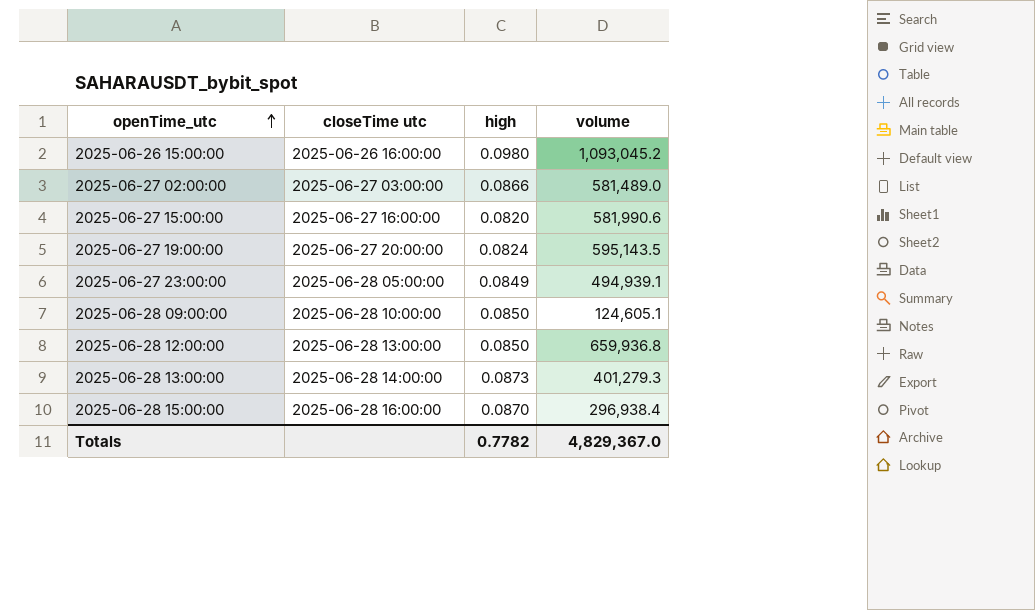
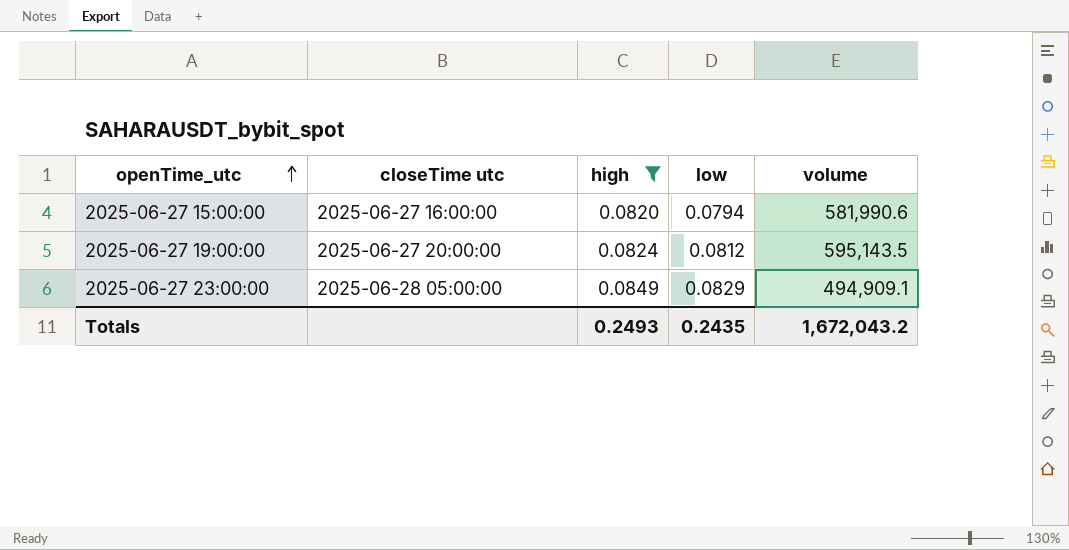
filter: none -> high <= 0.0849
column low | position: none -> 4
2025-06-27 23:00:00 | volume: 494,939.1 -> 494,909.1
Totals | high: 0.7782 -> 0.2493
Totals | volume: 4,829,367.0 -> 1,672,043.2

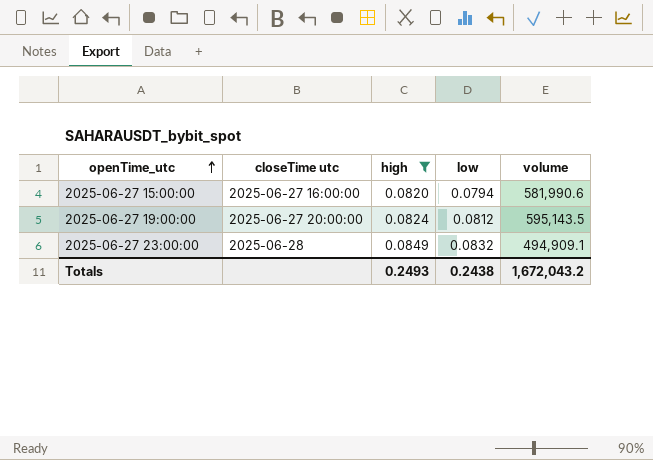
2025-06-27 23:00:00 | closeTime utc: 2025-06-28 05:00:00 -> 2025-06-28
2025-06-27 23:00:00 | low: 0.0829 -> 0.0832
Totals | low: 0.2435 -> 0.2438

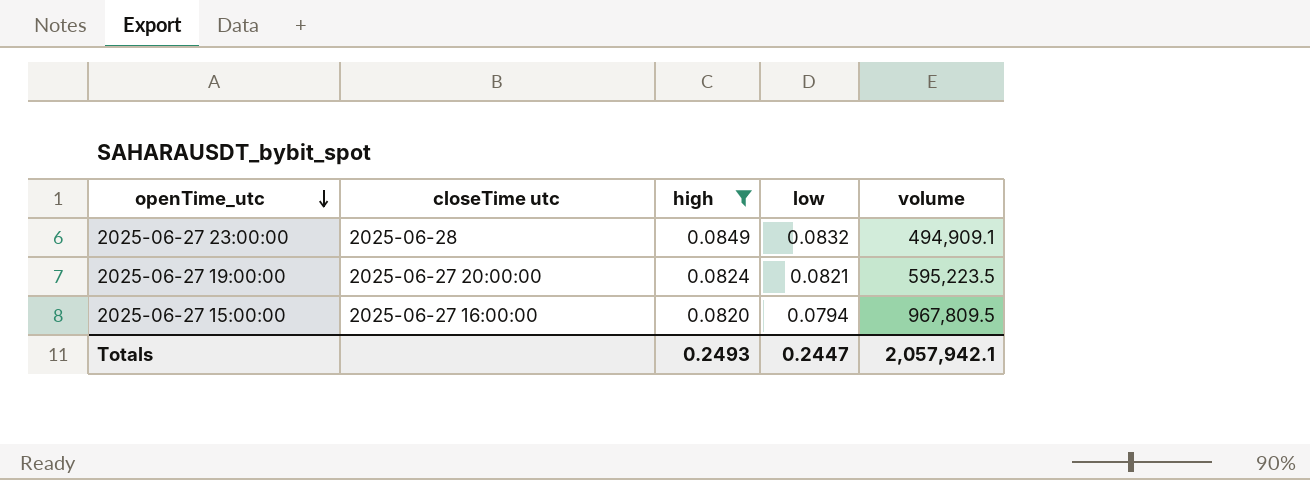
row order: openTime_utc ascending -> openTime_utc descending
2025-06-27 19:00:00 | low: 0.0812 -> 0.0821
2025-06-27 19:00:00 | volume: 595,143.5 -> 595,223.5
2025-06-27 15:00:00 | volume: 581,990.6 -> 967,809.5
Totals | low: 0.2438 -> 0.2447
Totals | volume: 1,672,043.2 -> 2,057,942.1

